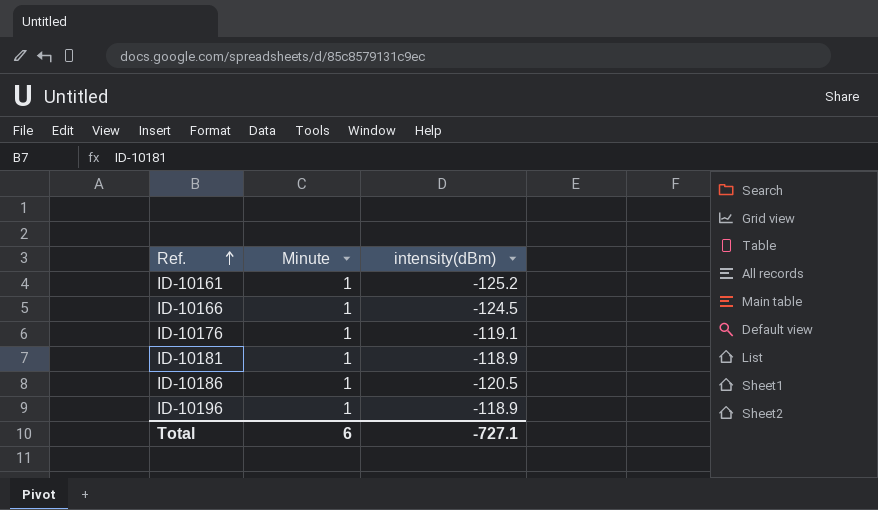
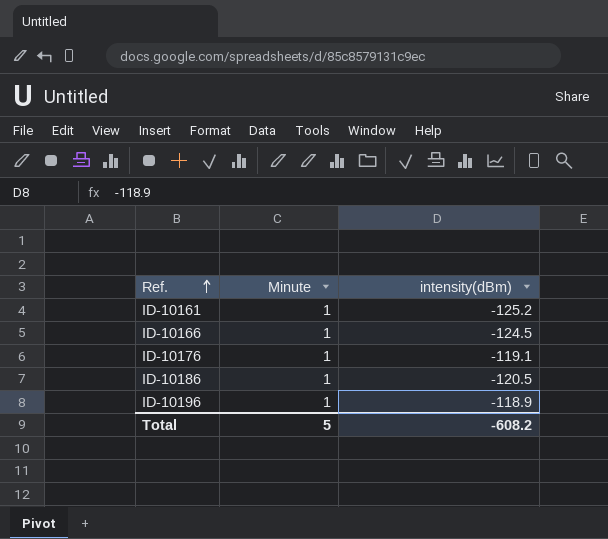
row ID-10181: 1 | -118.9 -> none
Total | Minute: 6 -> 5
Total | intensity(dBm): -727.1 -> -608.2

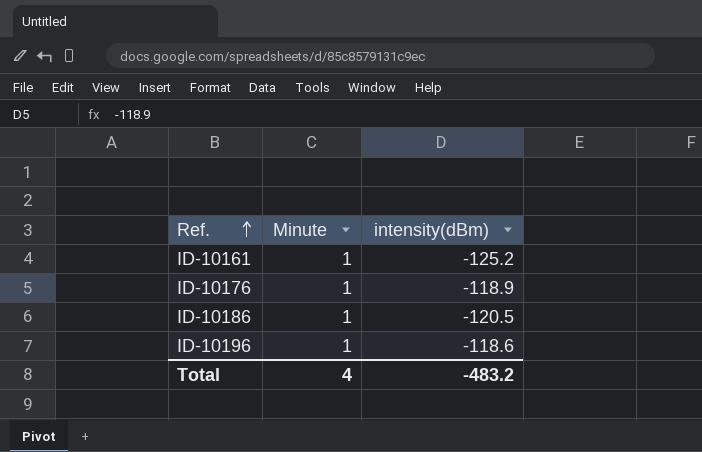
row ID-10166: 1 | -124.5 -> none
ID-10176 | intensity(dBm): -119.1 -> -118.9
ID-10196 | intensity(dBm): -118.9 -> -118.6
Total | Minute: 5 -> 4
Total | intensity(dBm): -608.2 -> -483.2

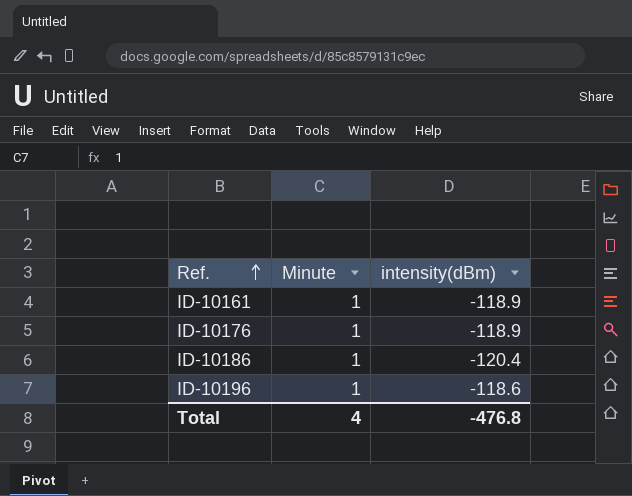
ID-10161 | intensity(dBm): -125.2 -> -118.9
ID-10186 | intensity(dBm): -120.5 -> -120.4
Total | intensity(dBm): -483.2 -> -476.8

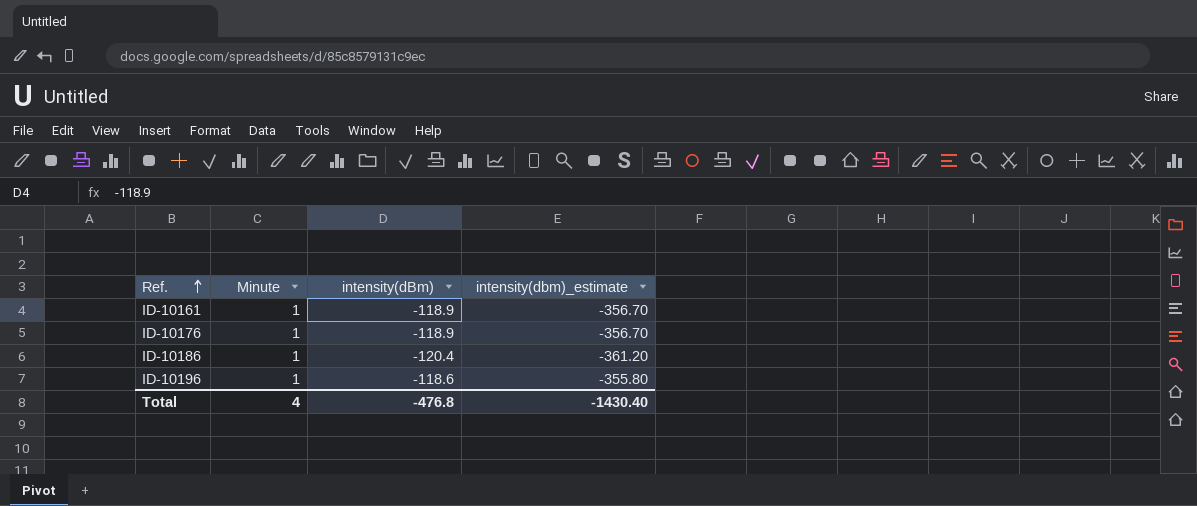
column intensity(dbm)_estimate | formula: none -> [intensity(dBm)] * 3

